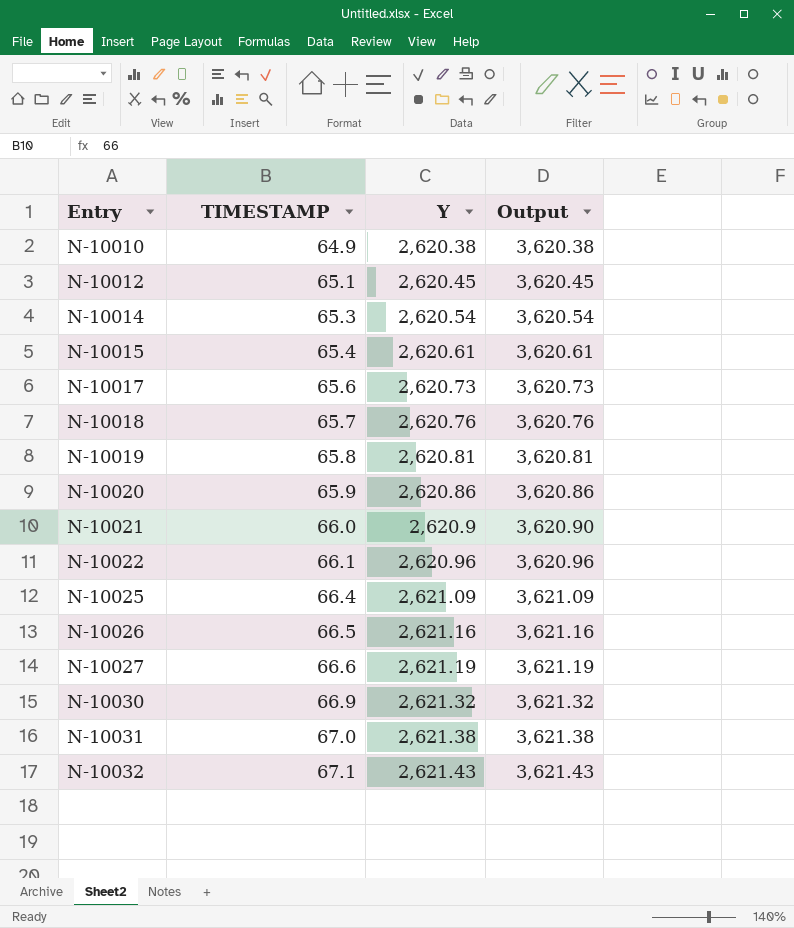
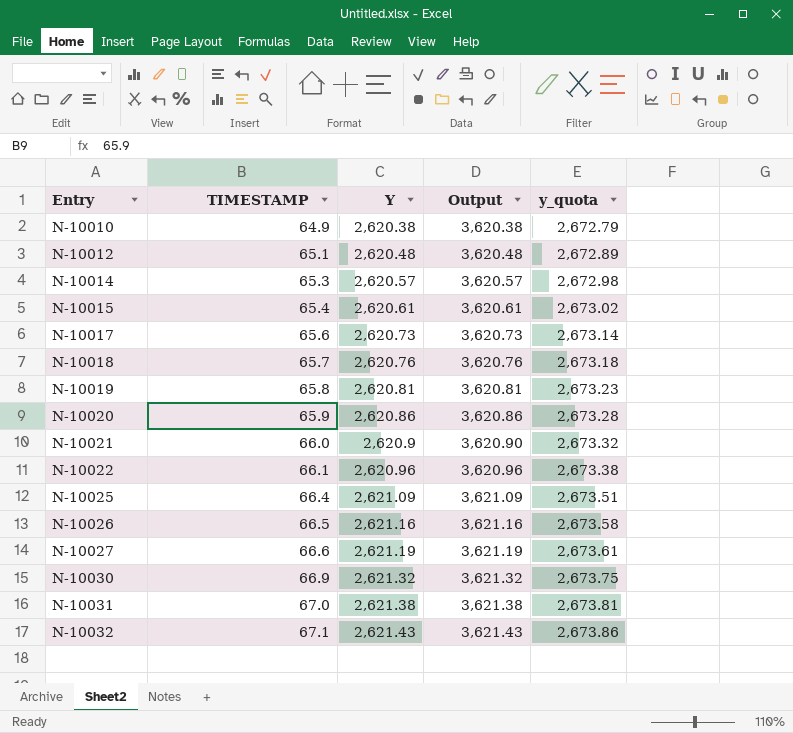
column y_quota | formula: none -> [Y] * 1.02
N-10012 | Y: 2,620.45 -> 2,620.48
N-10012 | Output: 3,620.45 -> 3,620.48
N-10014 | Y: 2,620.54 -> 2,620.57
N-10014 | Output: 3,620.54 -> 3,620.57

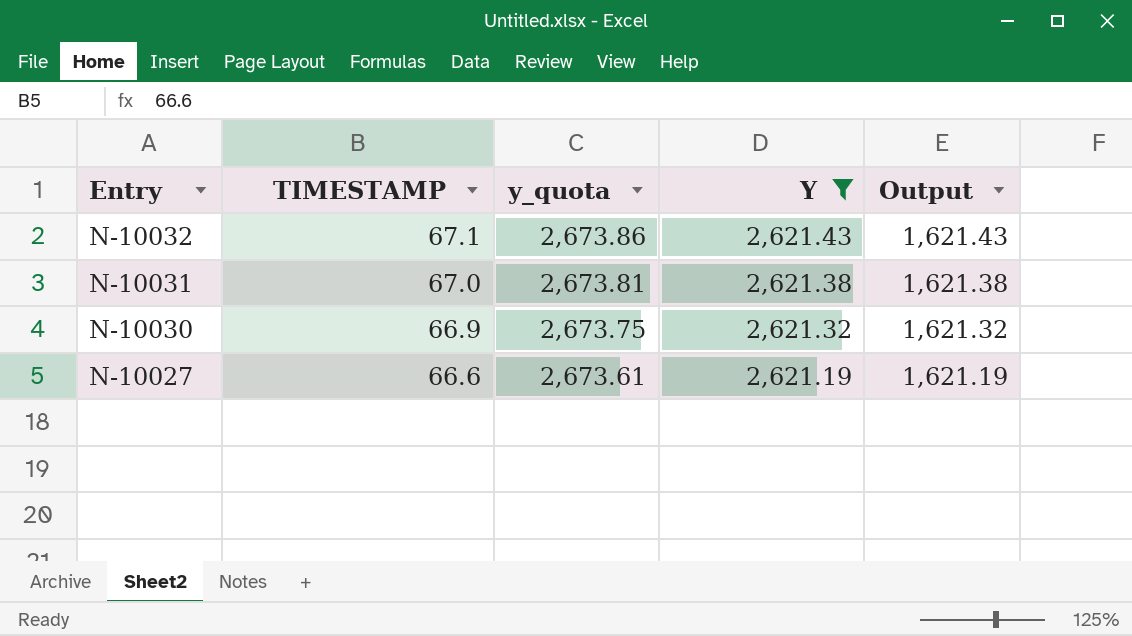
filter: none -> Y >= 2,621.19
row order: Entry ascending -> Entry descending
column y_quota | position: 5 -> 3
column Output | formula: [Y] + 1000 -> [Y] - 1000

